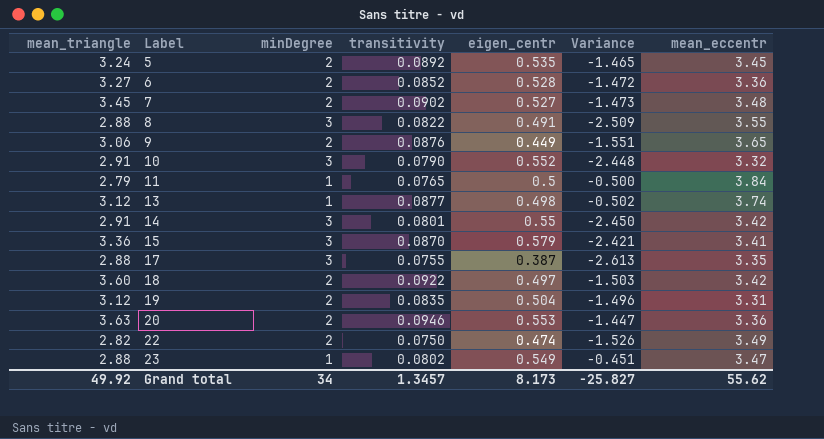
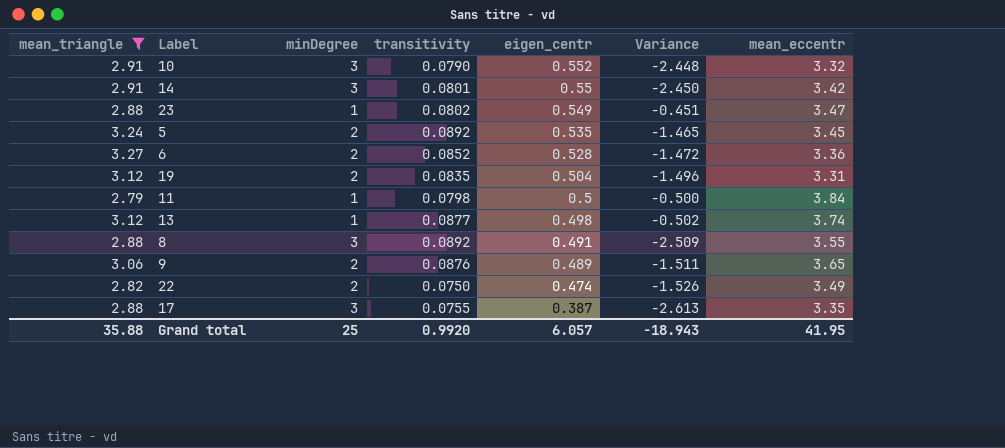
filter: none -> mean_triangle <= 3.27
row order: Label ascending -> eigen_centr descending
11 | transitivity: 0.0765 -> 0.0798
8 | transitivity: 0.0822 -> 0.0892
9 | eigen_centr: 0.449 -> 0.489
9 | Variance: -1.551 -> -1.511
Grand total | mean_triangle: 49.92 -> 35.88
Grand total | minDegree: 34 -> 25
Grand total | transitivity: 1.3457 -> 0.9920
Grand total | eigen_centr: 8.173 -> 6.057
Grand total | Variance: -25.827 -> -18.943
Grand total | mean_eccentr: 55.62 -> 41.95

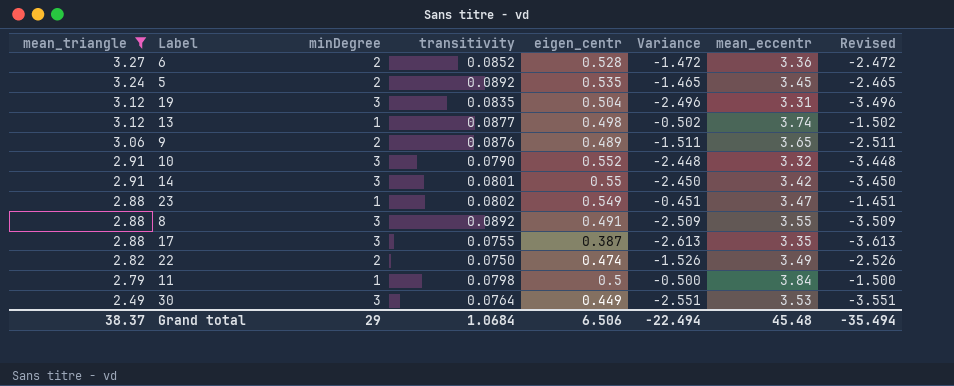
row order: eigen_centr descending -> mean_triangle descending
column Revised | formula: none -> [Variance] - 1
19 | minDegree: 2 -> 3
19 | Variance: -1.496 -> -2.496
row 30: none -> 2.49 | 3 | 0.0764 | 0.449 | -2.551 | 3.53 | -3.551
Grand total | mean_triangle: 35.88 -> 38.37
Grand total | minDegree: 25 -> 29
Grand total | transitivity: 0.9920 -> 1.0684
Grand total | eigen_centr: 6.057 -> 6.506
Grand total | Variance: -18.943 -> -22.494
Grand total | mean_eccentr: 41.95 -> 45.48

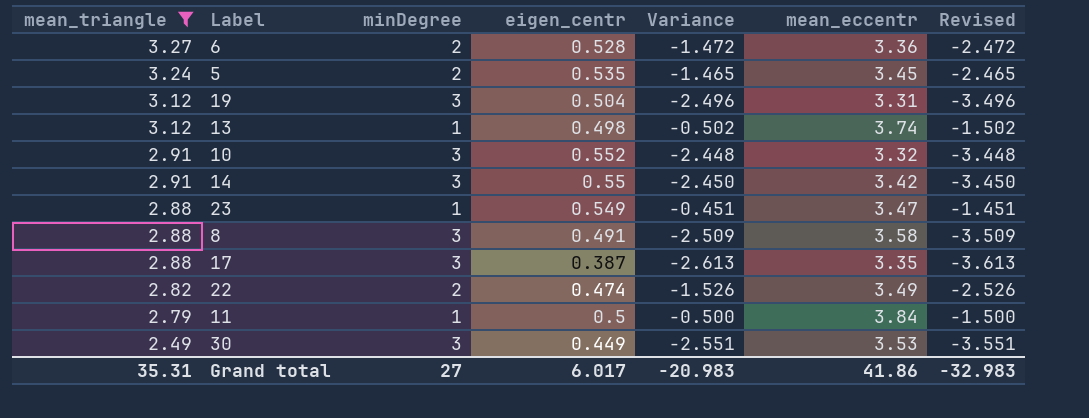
column transitivity | position: 4 -> none
row 9: 3.06 | 2 | 0.0876 | 0.489 | -1.511 | 3.65 | -2.511 -> none
8 | mean_eccentr: 3.55 -> 3.58
Grand total | mean_triangle: 38.37 -> 35.31
Grand total | minDegree: 29 -> 27
Grand total | eigen_centr: 6.506 -> 6.017
Grand total | Variance: -22.494 -> -20.983
Grand total | mean_eccentr: 45.48 -> 41.86
Grand total | Revised: -35.494 -> -32.983

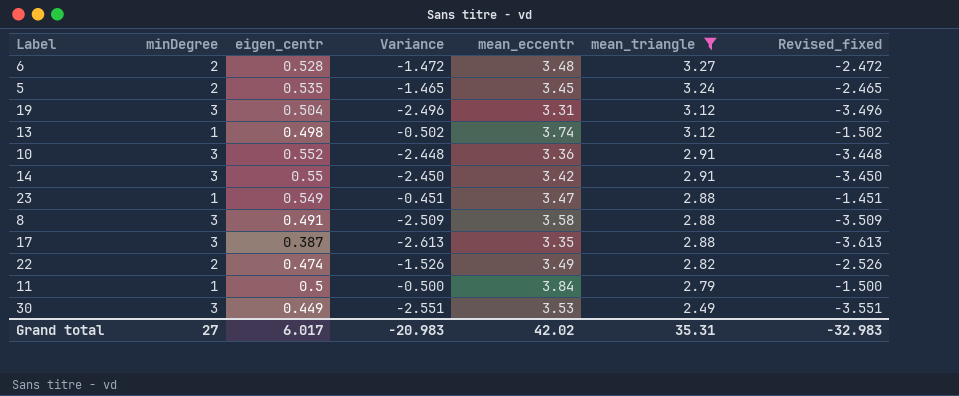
column mean_triangle | position: 1 -> 6
column name: Revised -> Revised_fixed
6 | mean_eccentr: 3.36 -> 3.48
10 | mean_eccentr: 3.32 -> 3.36
Grand total | mean_eccentr: 41.86 -> 42.02

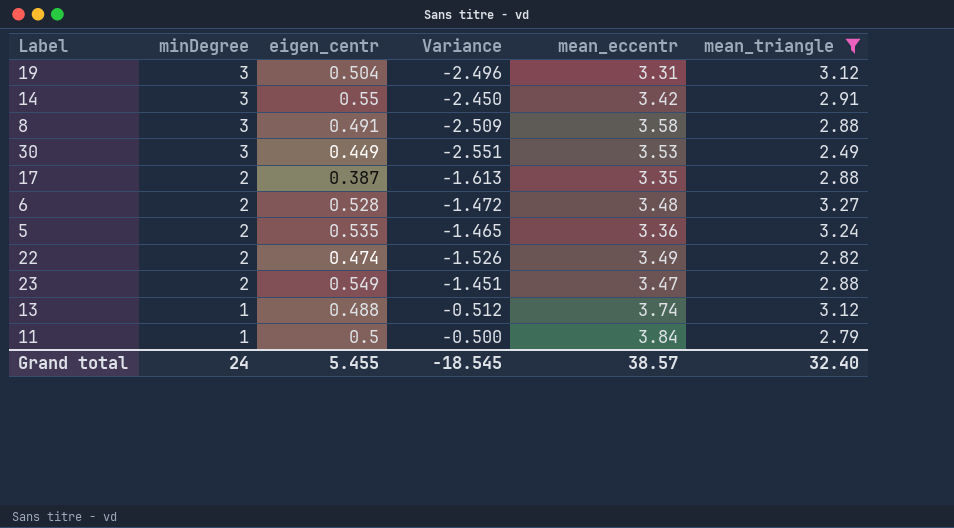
row order: mean_triangle descending -> minDegree descending
column Revised_fixed | formula: [Variance] - 1 -> none
row 10: 3 | 0.552 | -2.448 | 3.36 | 2.91 | -3.448 -> none
17 | minDegree: 3 -> 2
17 | Variance: -2.613 -> -1.613
5 | mean_eccentr: 3.45 -> 3.36
23 | minDegree: 1 -> 2
23 | Variance: -0.451 -> -1.451
13 | eigen_centr: 0.498 -> 0.488
13 | Variance: -0.502 -> -0.512
Grand total | minDegree: 27 -> 24
Grand total | eigen_centr: 6.017 -> 5.455
Grand total | Variance: -20.983 -> -18.545
Grand total | mean_eccentr: 42.02 -> 38.57
Grand total | mean_triangle: 35.31 -> 32.40

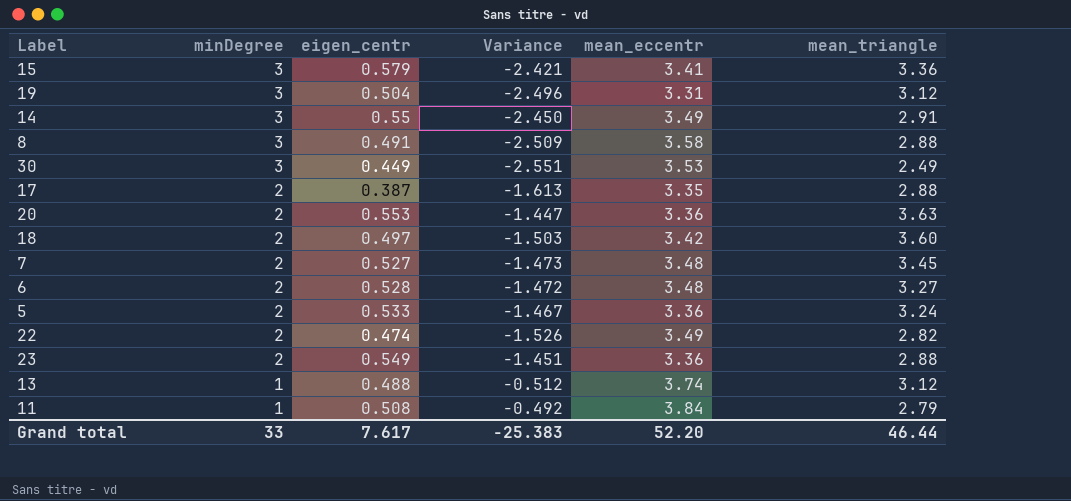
filter: mean_triangle <= 3.27 -> none
14 | mean_eccentr: 3.42 -> 3.49
5 | eigen_centr: 0.535 -> 0.533
5 | Variance: -1.465 -> -1.467
23 | mean_eccentr: 3.47 -> 3.36
11 | eigen_centr: 0.5 -> 0.508
11 | Variance: -0.500 -> -0.492
Grand total | minDegree: 24 -> 33
Grand total | eigen_centr: 5.455 -> 7.617
Grand total | Variance: -18.545 -> -25.383
Grand total | mean_eccentr: 38.57 -> 52.20
Grand total | mean_triangle: 32.40 -> 46.44

